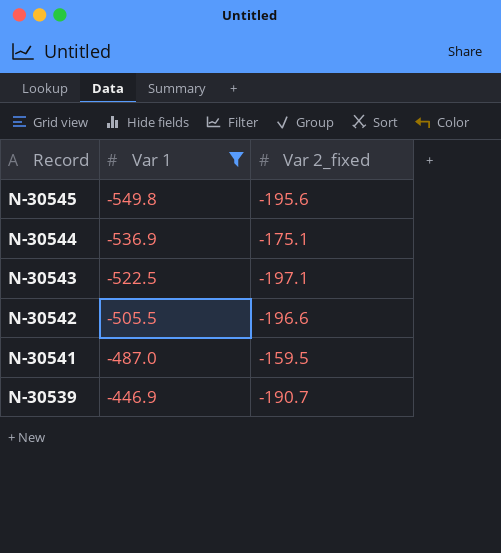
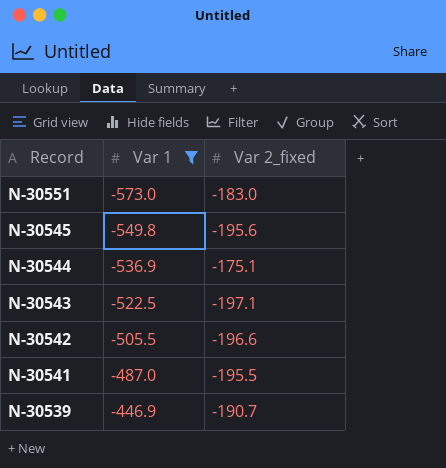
row N-30551: none -> -573.0 | -183.0
N-30541 | Var 2_fixed: -159.5 -> -195.5

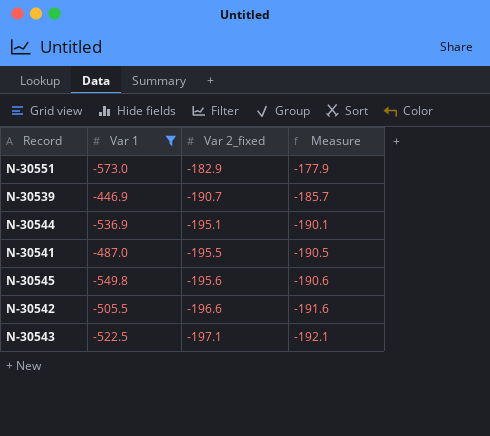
row order: Record descending -> Var 2_fixed descending
column Measure | formula: none -> [Var 2_fixed] + 5
N-30551 | Var 2_fixed: -183.0 -> -182.9
N-30544 | Var 2_fixed: -175.1 -> -195.1

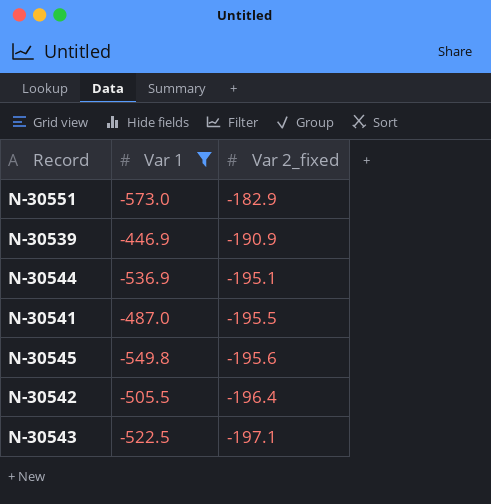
column Measure | formula: [Var 2_fixed] + 5 -> none
N-30539 | Var 2_fixed: -190.7 -> -190.9
N-30542 | Var 2_fixed: -196.6 -> -196.4

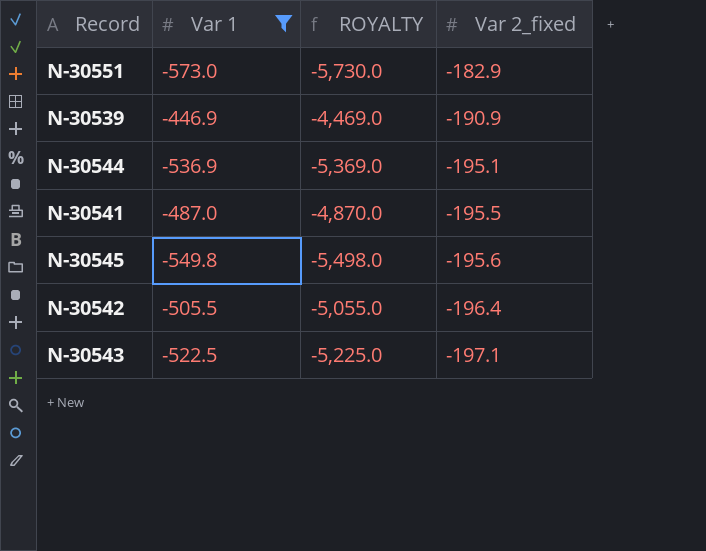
column ROYALTY | formula: none -> [Var 1] * 10

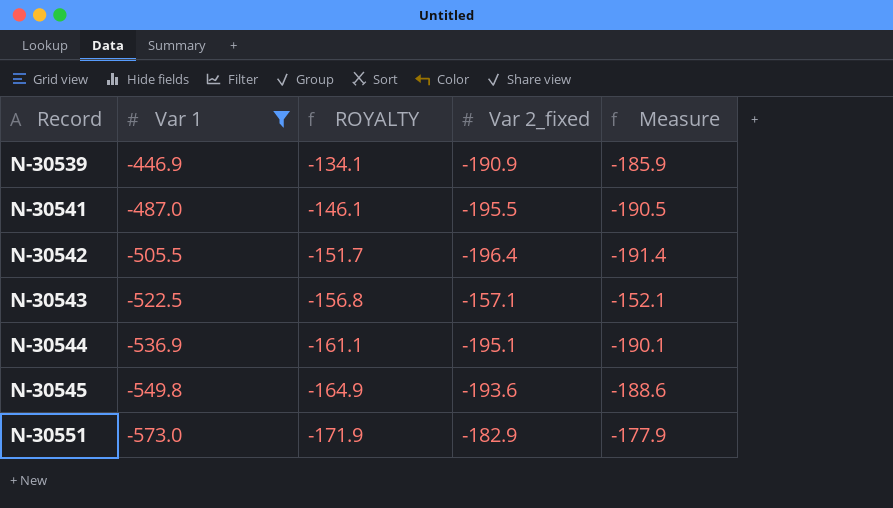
row order: Var 2_fixed descending -> Record ascending
column ROYALTY | formula: [Var 1] * 10 -> [Var 1] * 0.3
column Measure | formula: none -> [Var 2_fixed] + 5
N-30543 | Var 2_fixed: -197.1 -> -157.1
N-30545 | Var 2_fixed: -195.6 -> -193.6

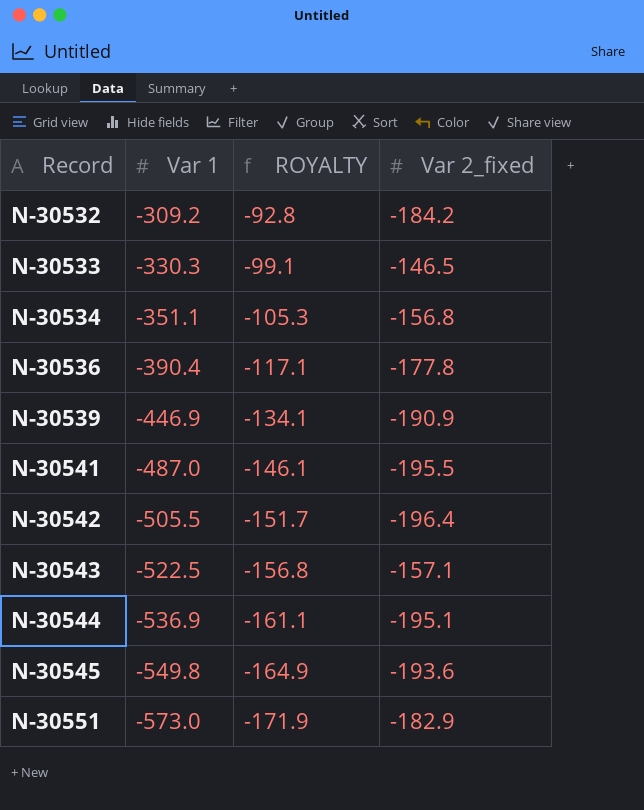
filter: Var 1 <= -446.9 -> none
column Measure | formula: [Var 2_fixed] + 5 -> none

